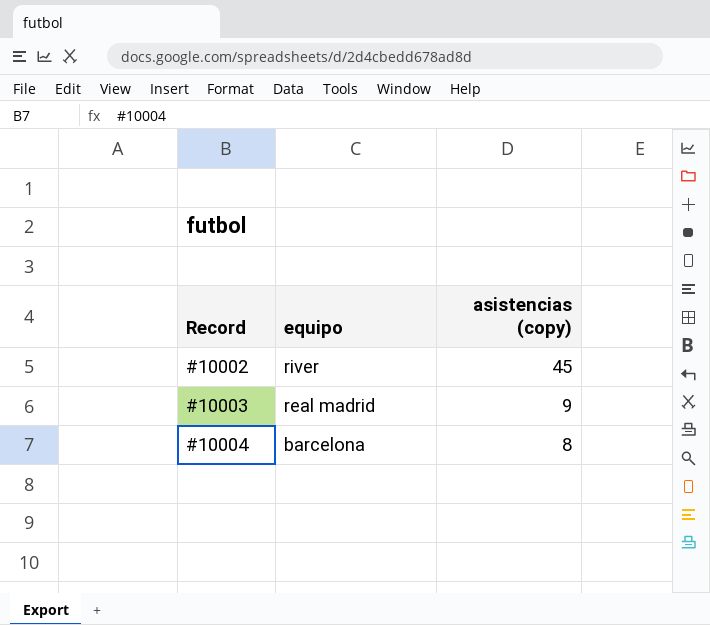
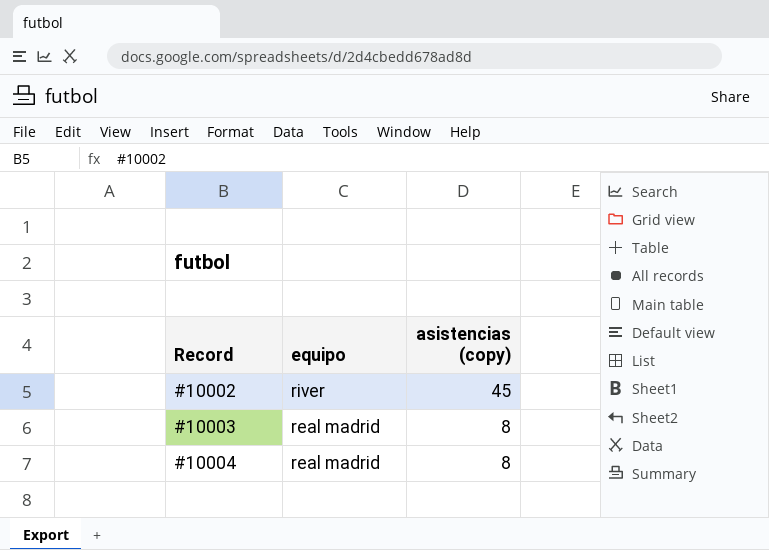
#10003 | asistencias (copy): 9 -> 8
#10004 | equipo: barcelona -> real madrid

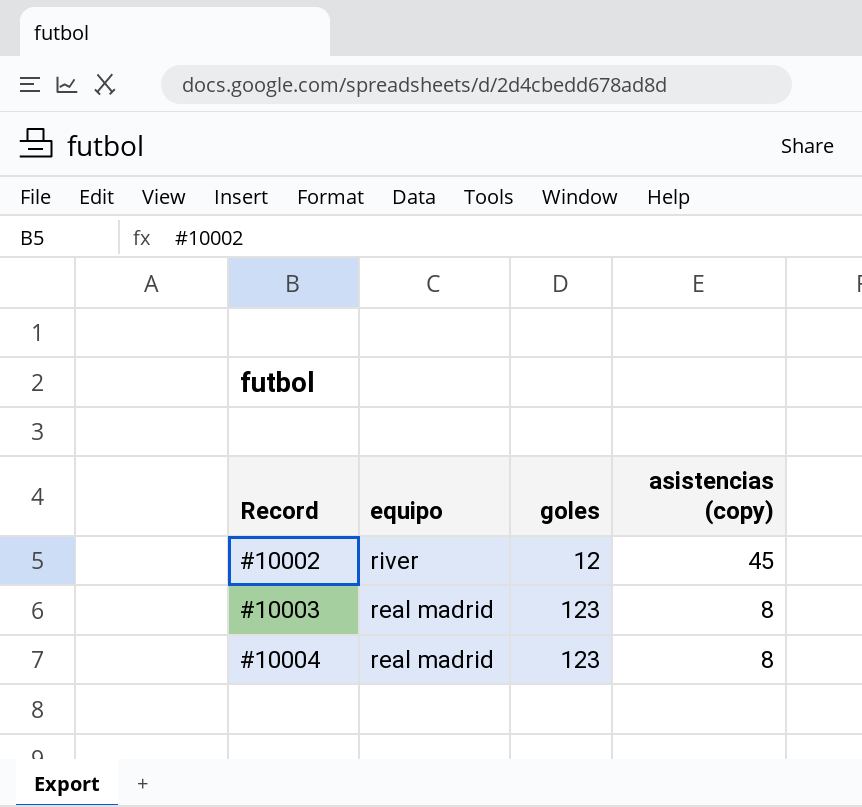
column goles | position: none -> 3

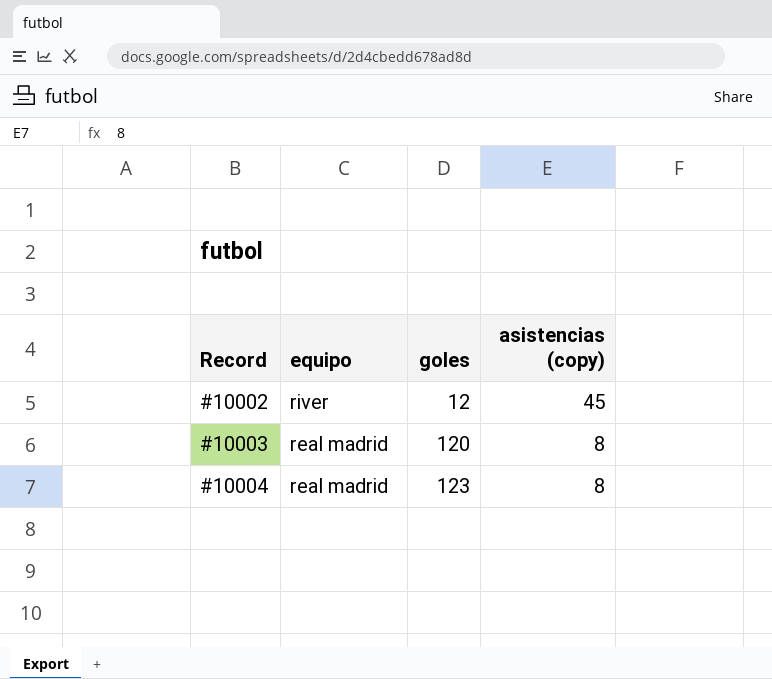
#10003 | goles: 123 -> 120

